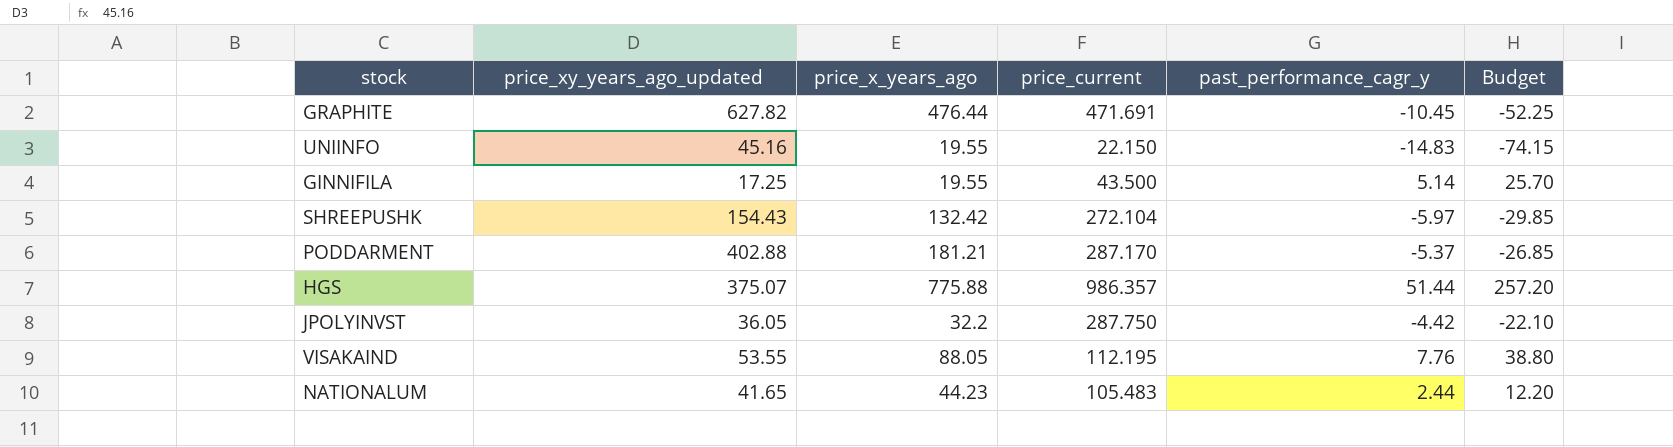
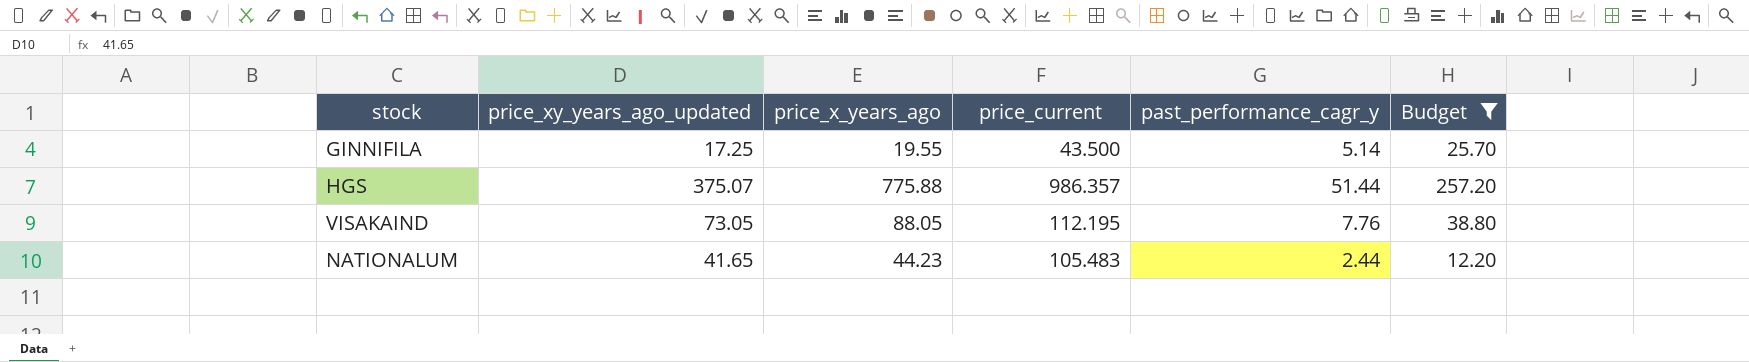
filter: none -> Budget >= 12.20
VISAKAIND | price_xy_years_ago_updated: 53.55 -> 73.05

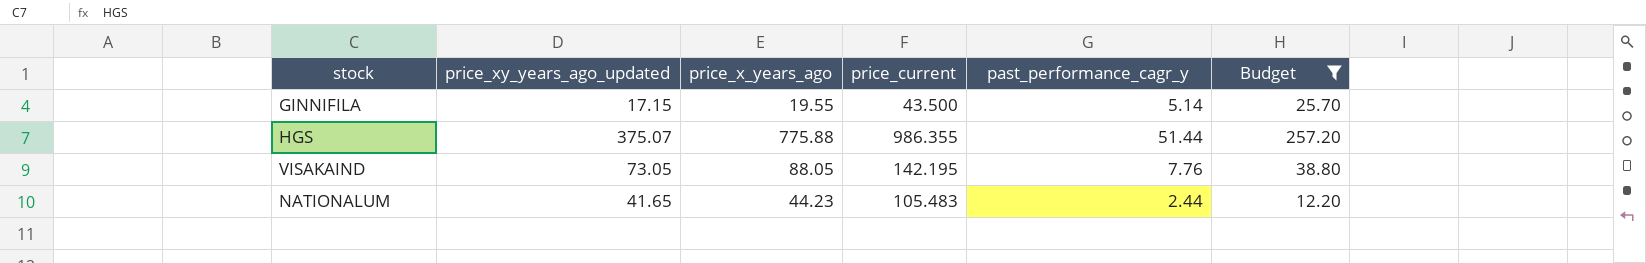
GINNIFILA | price_xy_years_ago_updated: 17.25 -> 17.15
HGS | price_current: 986.357 -> 986.355
VISAKAIND | price_current: 112.195 -> 142.195

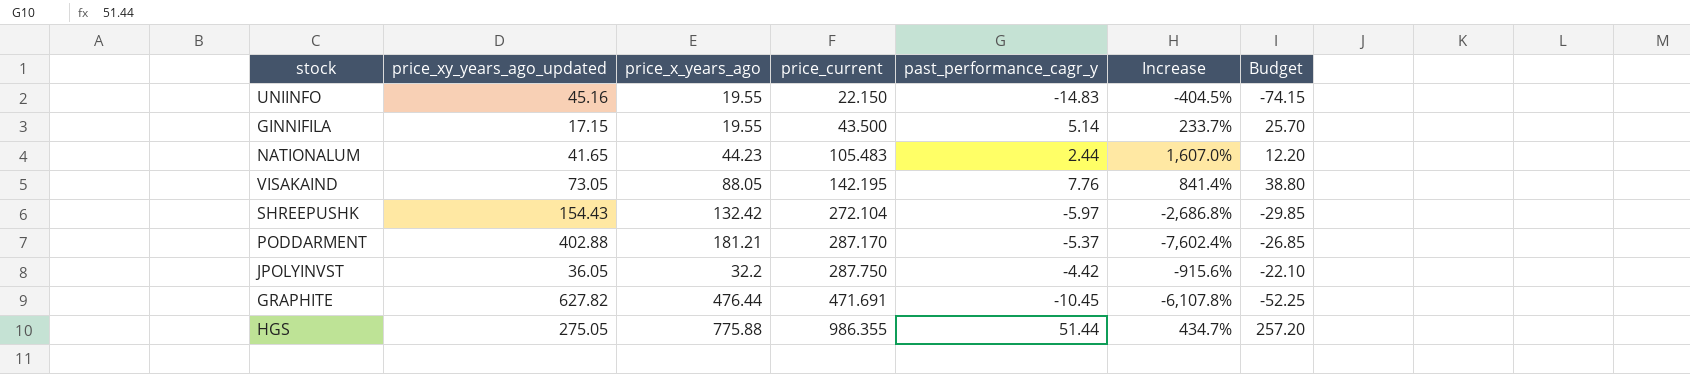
filter: Budget >= 12.20 -> none
row order: none -> price_current ascending
column Increase | formula: none -> ([price_xy_years_ago_updated] - [past_performance_cagr_y]) / [past_performance_cagr_y]
HGS | price_xy_years_ago_updated: 375.07 -> 275.05

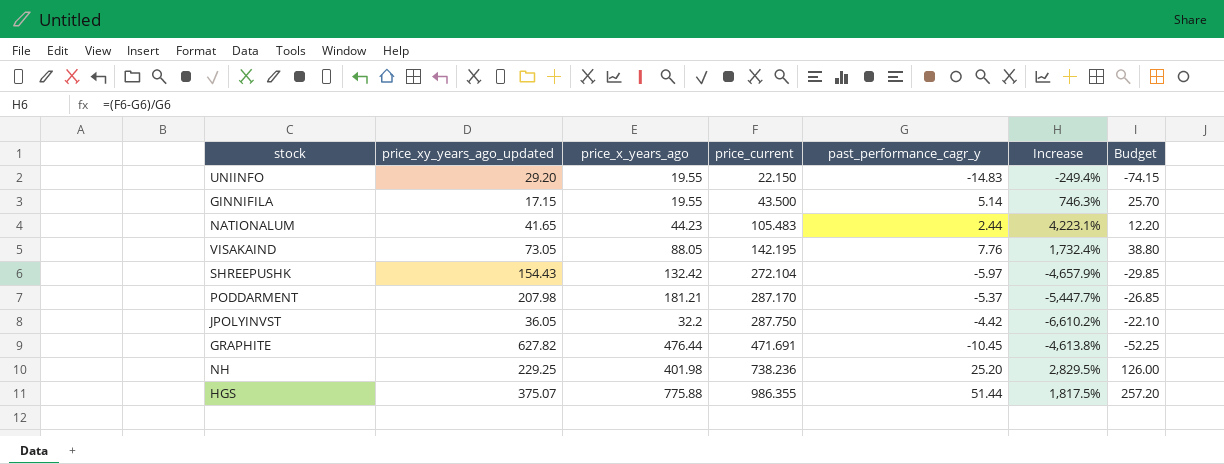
column Increase | formula: ([price_xy_years_ago_updated] - [past_performance_cagr_y]) / [past_performance_cagr_y] -> ([price_current] - [past_performance_cagr_y]) / [past_performance_cagr_y]
UNIINFO | price_xy_years_ago_updated: 45.16 -> 29.20
PODDARMENT | price_xy_years_ago_updated: 402.88 -> 207.98
row NH: none -> 229.25 | 401.98 | 738.236 | 25.20 | 2,829.5% | 126.00
HGS | price_xy_years_ago_updated: 275.05 -> 375.07

